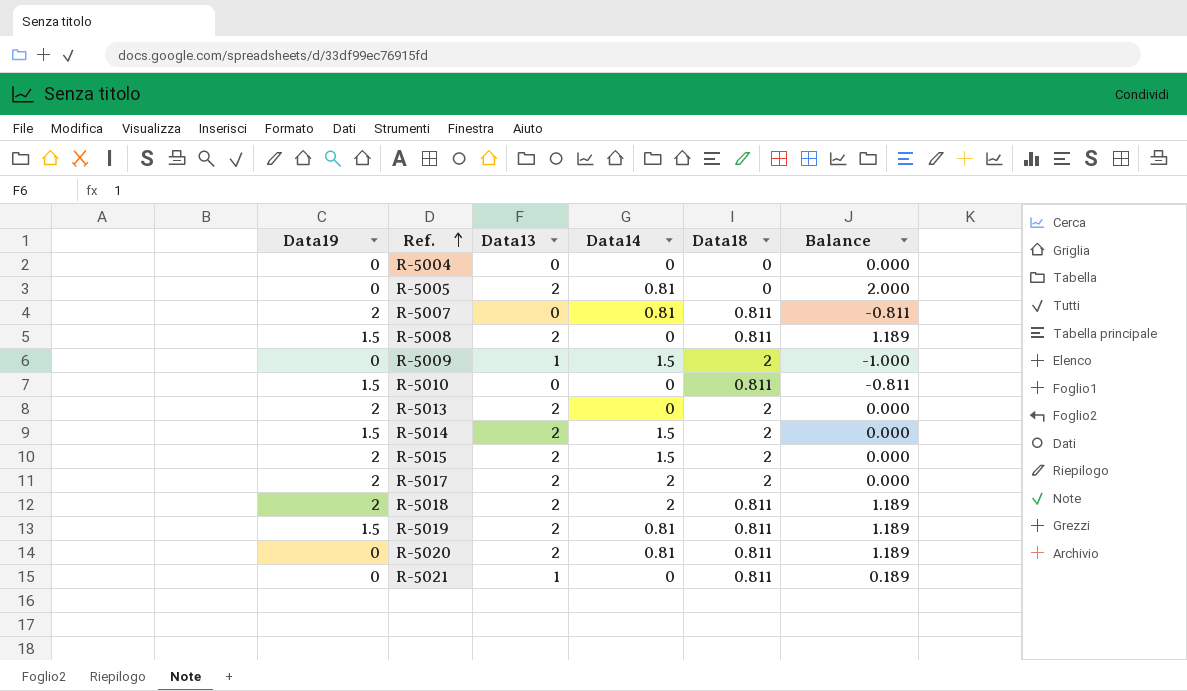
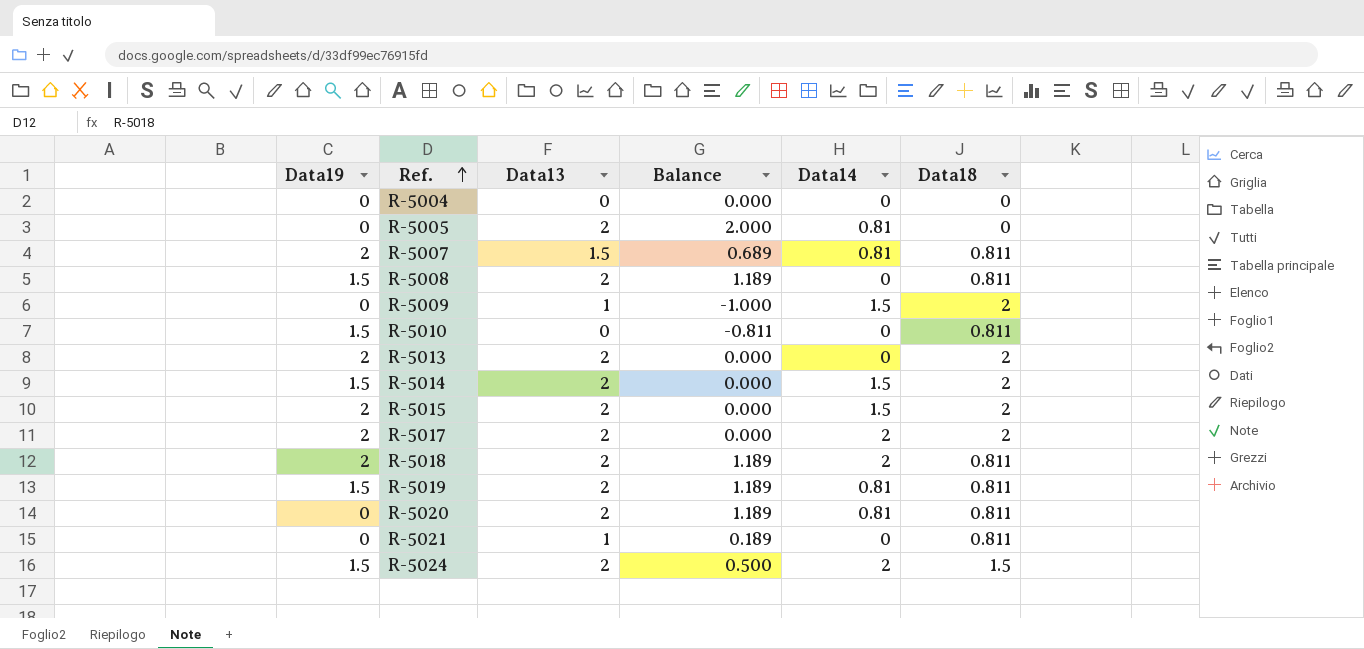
column Balance | position: 6 -> 4
R-5007 | Data13: 0 -> 1.5
R-5007 | Balance: -0.811 -> 0.689
row R-5024: none -> 1.5 | 2 | 0.500 | 2 | 1.5

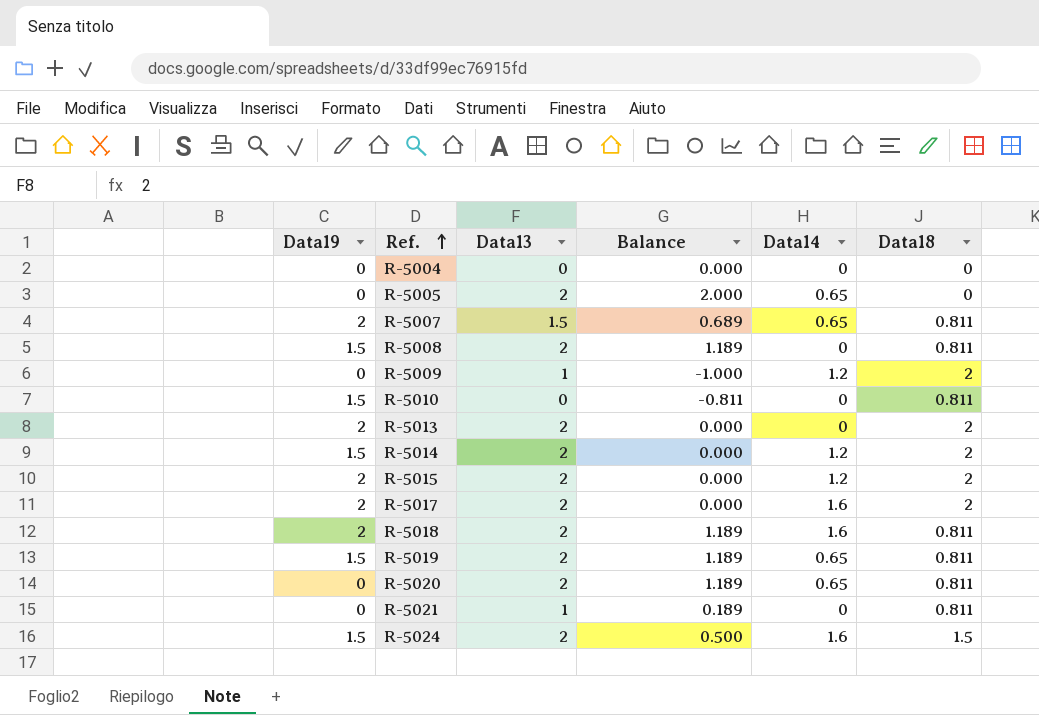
R-5005 | Data14: 0.81 -> 0.65
R-5007 | Data14: 0.81 -> 0.65
R-5009 | Data14: 1.5 -> 1.2
R-5014 | Data14: 1.5 -> 1.2
R-5015 | Data14: 1.5 -> 1.2
R-5017 | Data14: 2 -> 1.6
R-5018 | Data14: 2 -> 1.6
R-5019 | Data14: 0.81 -> 0.65
R-5020 | Data14: 0.81 -> 0.65
R-5024 | Data14: 2 -> 1.6

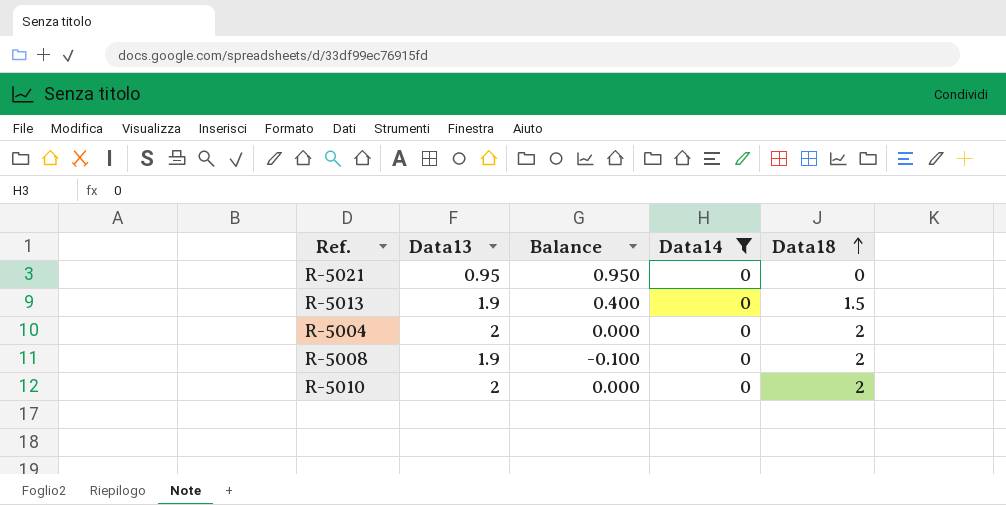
filter: none -> Data14 = 0
row order: Ref. ascending -> Data18 ascending
column Data19 | position: 1 -> none
R-5021 | Data13: 1 -> 0.95
R-5021 | Balance: 0.189 -> 0.950
R-5021 | Data18: 0.811 -> 0
R-5013 | Data13: 2 -> 1.9
R-5013 | Balance: 0.000 -> 0.400
R-5013 | Data18: 2 -> 1.5
R-5004 | Data13: 0 -> 2
R-5004 | Data18: 0 -> 2
R-5008 | Data13: 2 -> 1.9
R-5008 | Balance: 1.189 -> -0.100
R-5008 | Data18: 0.811 -> 2
R-5010 | Data13: 0 -> 2
R-5010 | Balance: -0.811 -> 0.000
R-5010 | Data18: 0.811 -> 2

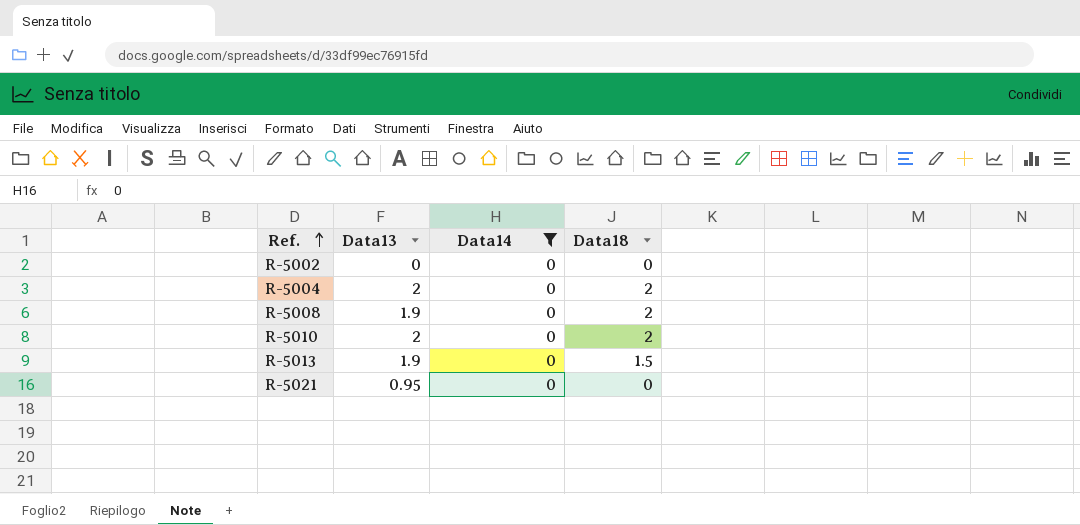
row order: Data18 ascending -> Ref. ascending
column Balance | formula: [Data13] - [Data18] -> none
row R-5002: none -> 0 | 0 | 0

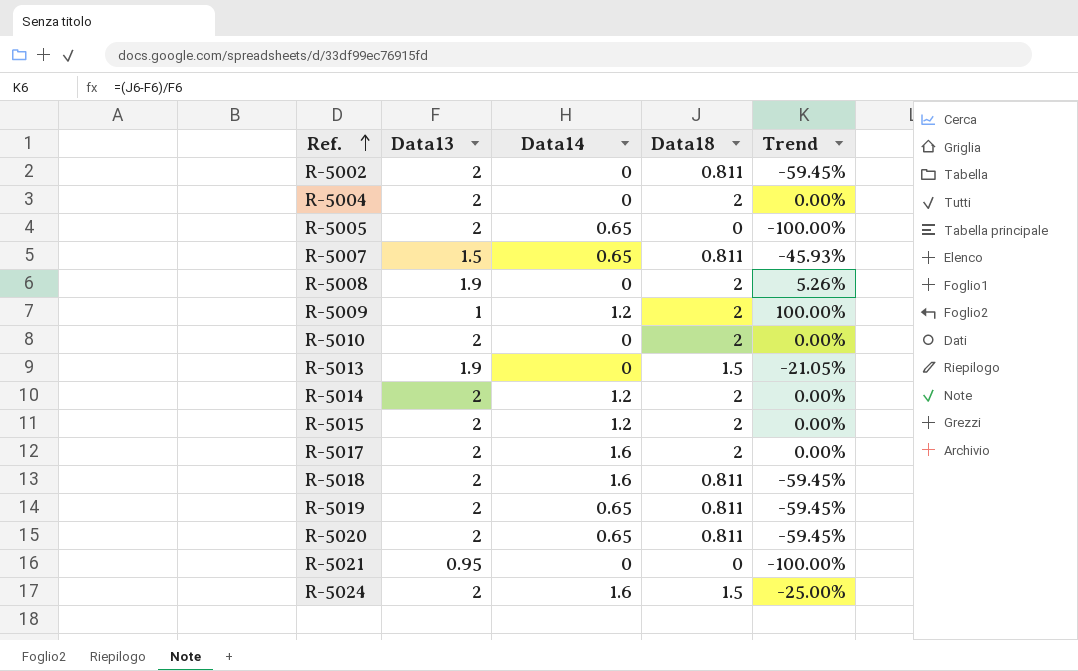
filter: Data14 = 0 -> none
column Trend | formula: none -> ([Data18] - [Data13]) / [Data13]
R-5002 | Data13: 0 -> 2
R-5002 | Data18: 0 -> 0.811

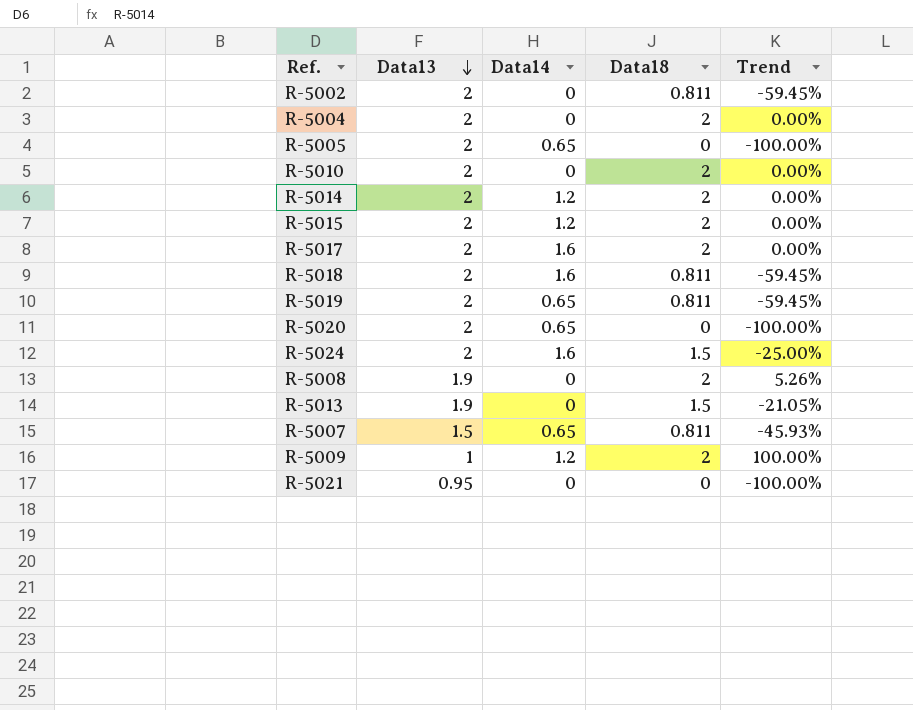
row order: Ref. ascending -> Data13 descending
R-5020 | Data18: 0.811 -> 0
R-5020 | Trend: -59.45% -> -100.00%

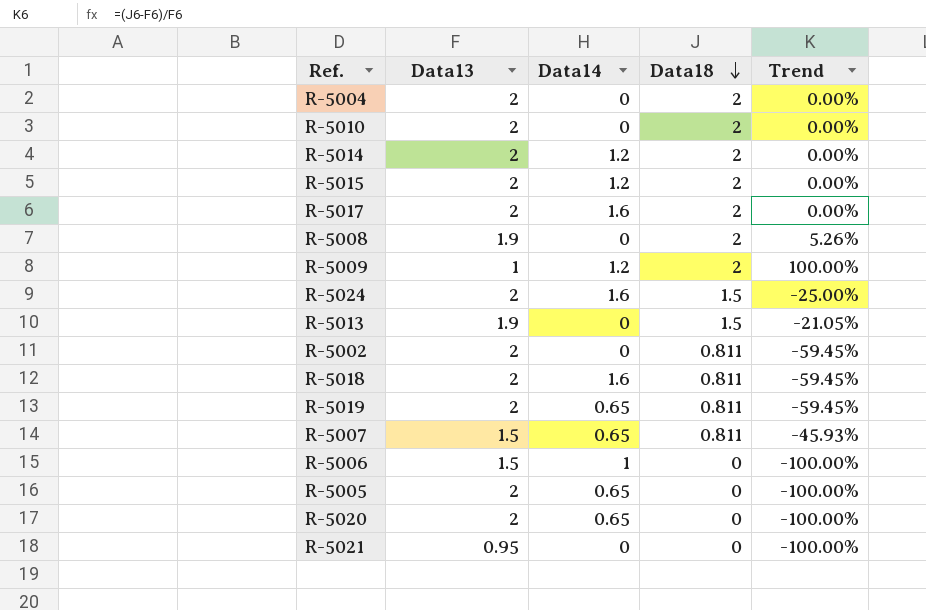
row order: Data13 descending -> Data18 descending
row R-5006: none -> 1.5 | 1 | 0 | -100.00%

